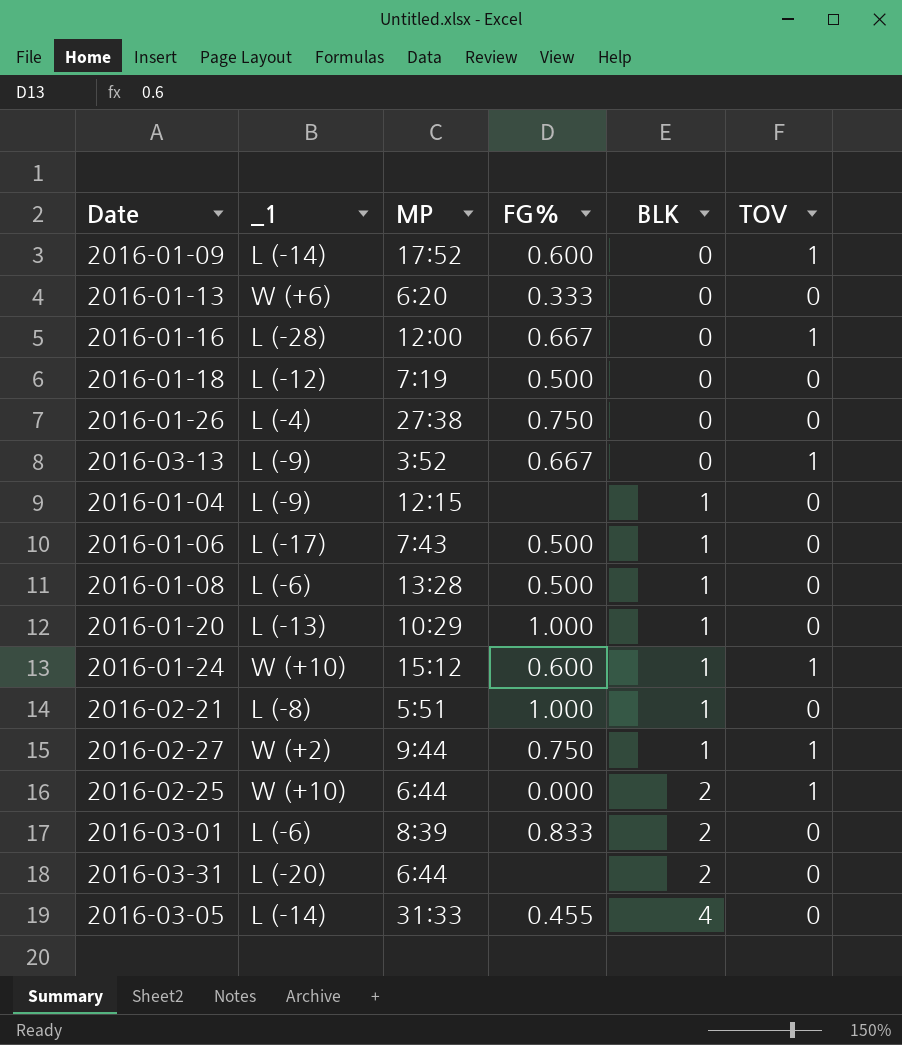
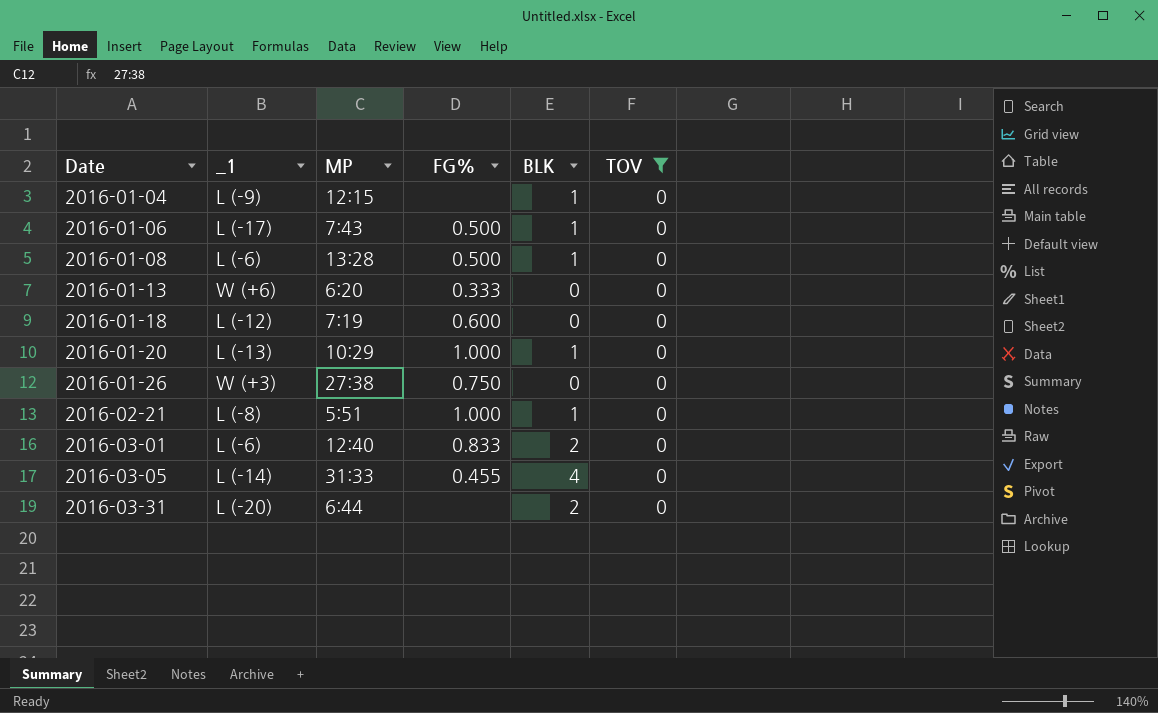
filter: none -> TOV = 0
row order: BLK ascending -> Date ascending
2016-01-18 | FG%: 0.500 -> 0.600
2016-01-26 | _1: L (-4) -> W (+3)
2016-03-01 | MP: 8:39 -> 12:40

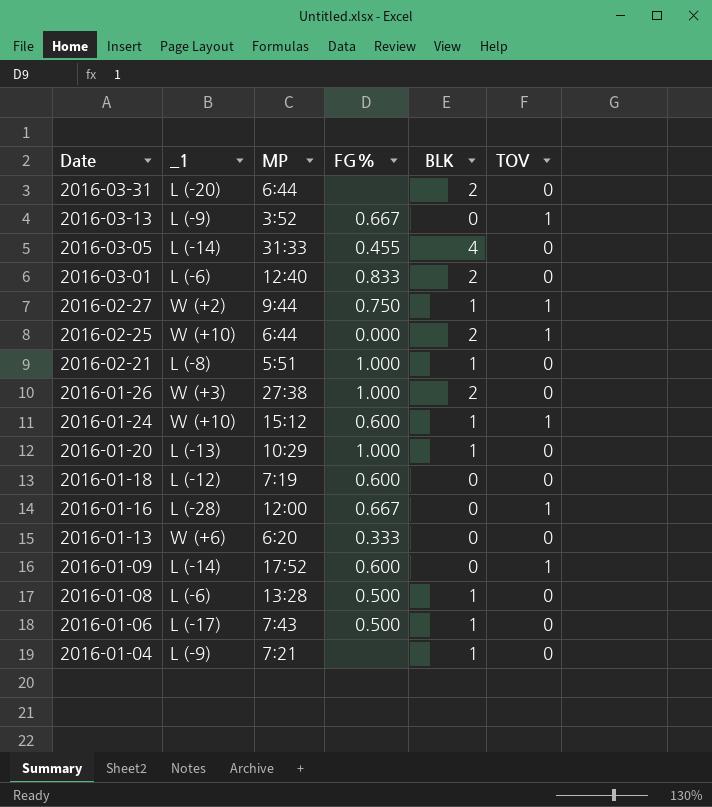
filter: TOV = 0 -> none
row order: Date ascending -> Date descending
2016-01-26 | FG%: 0.750 -> 1.000
2016-01-26 | BLK: 0 -> 2
2016-01-04 | MP: 12:15 -> 7:21

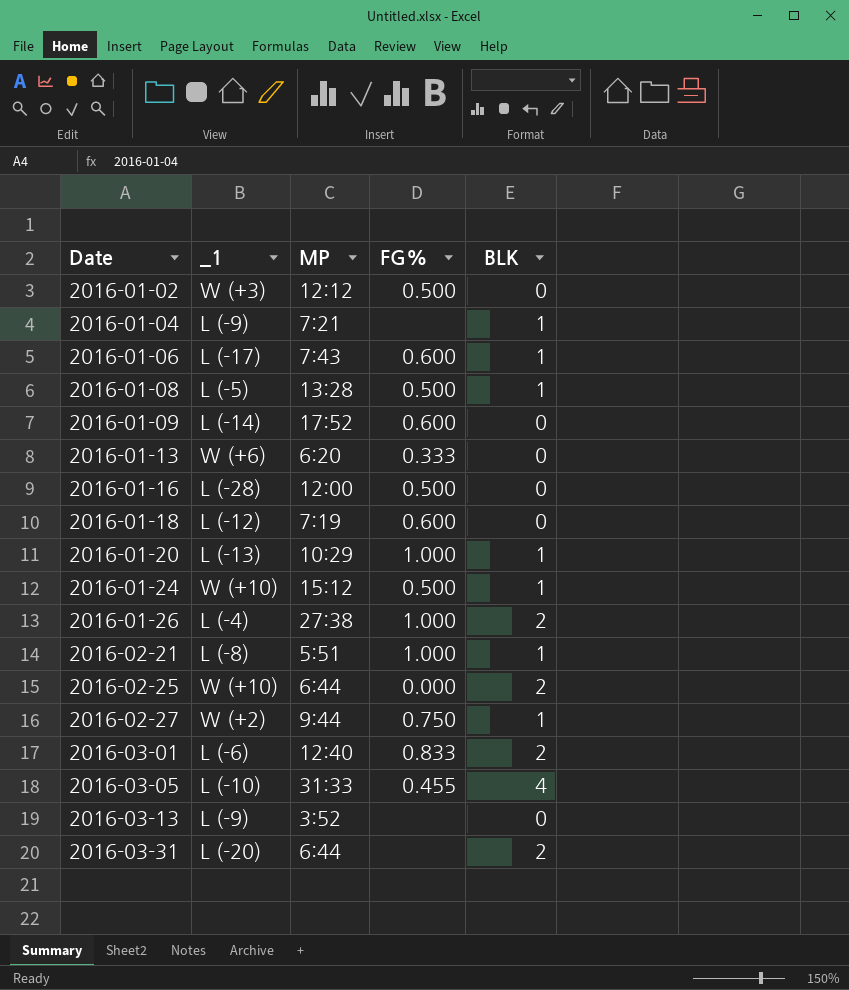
row order: Date descending -> Date ascending
column TOV | position: 6 -> none
row 2016-01-02: none -> W (+3) | 12:12 | 0.500 | 0
2016-01-06 | FG%: 0.500 -> 0.600
2016-01-08 | _1: L (-6) -> L (-5)
2016-01-16 | FG%: 0.667 -> 0.500
2016-01-24 | FG%: 0.600 -> 0.500
2016-01-26 | _1: W (+3) -> L (-4)
2016-03-05 | _1: L (-14) -> L (-10)
2016-03-13 | FG%: 0.667 -> none

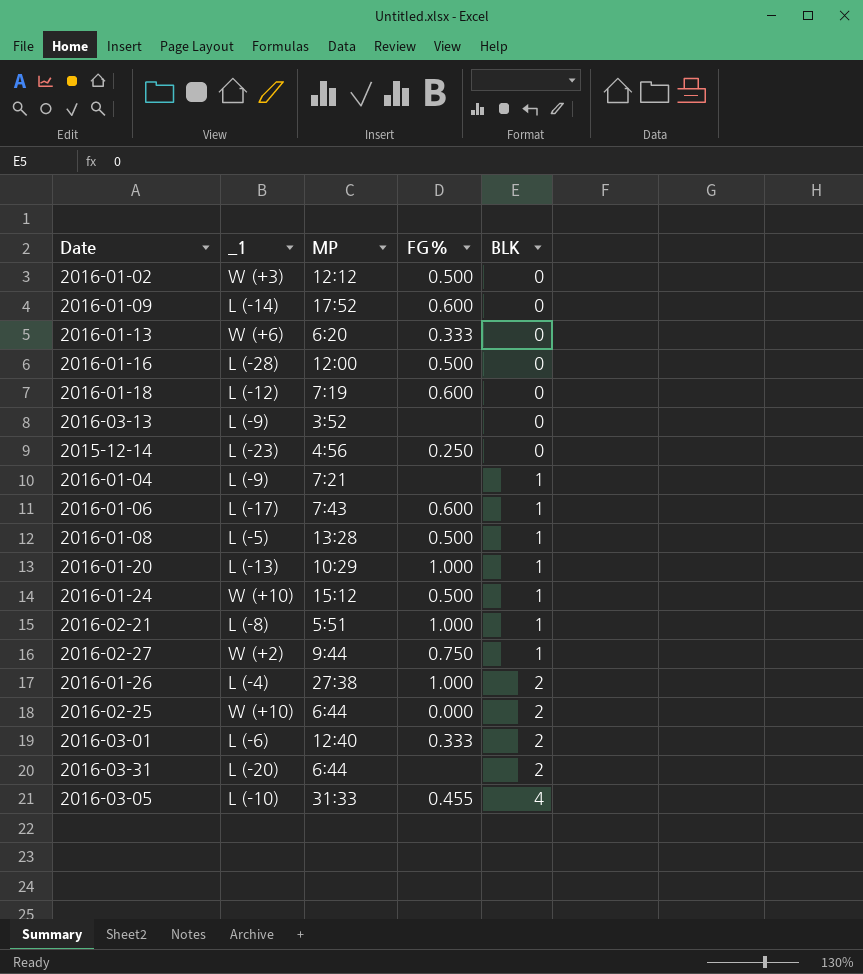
row order: Date ascending -> BLK ascending
row 2015-12-14: none -> L (-23) | 4:56 | 0.250 | 0
2016-03-01 | FG%: 0.833 -> 0.333

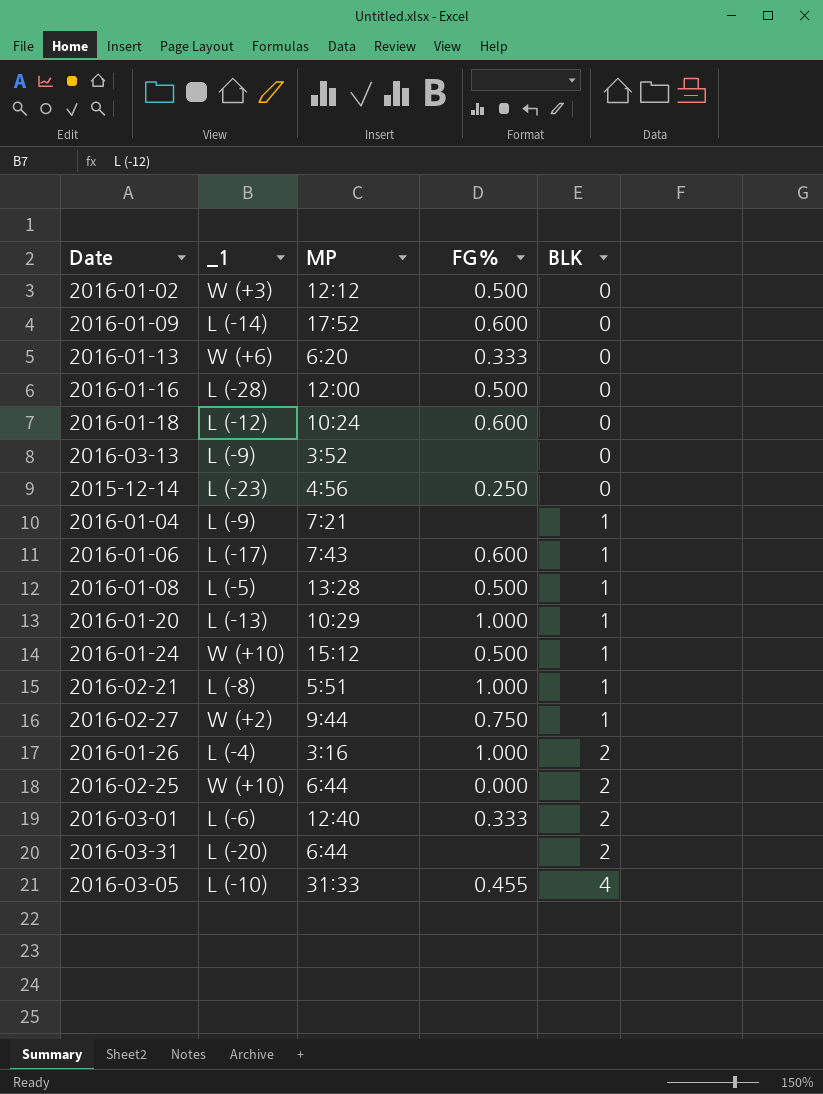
2016-01-18 | MP: 7:19 -> 10:24
2016-01-26 | MP: 27:38 -> 3:16

